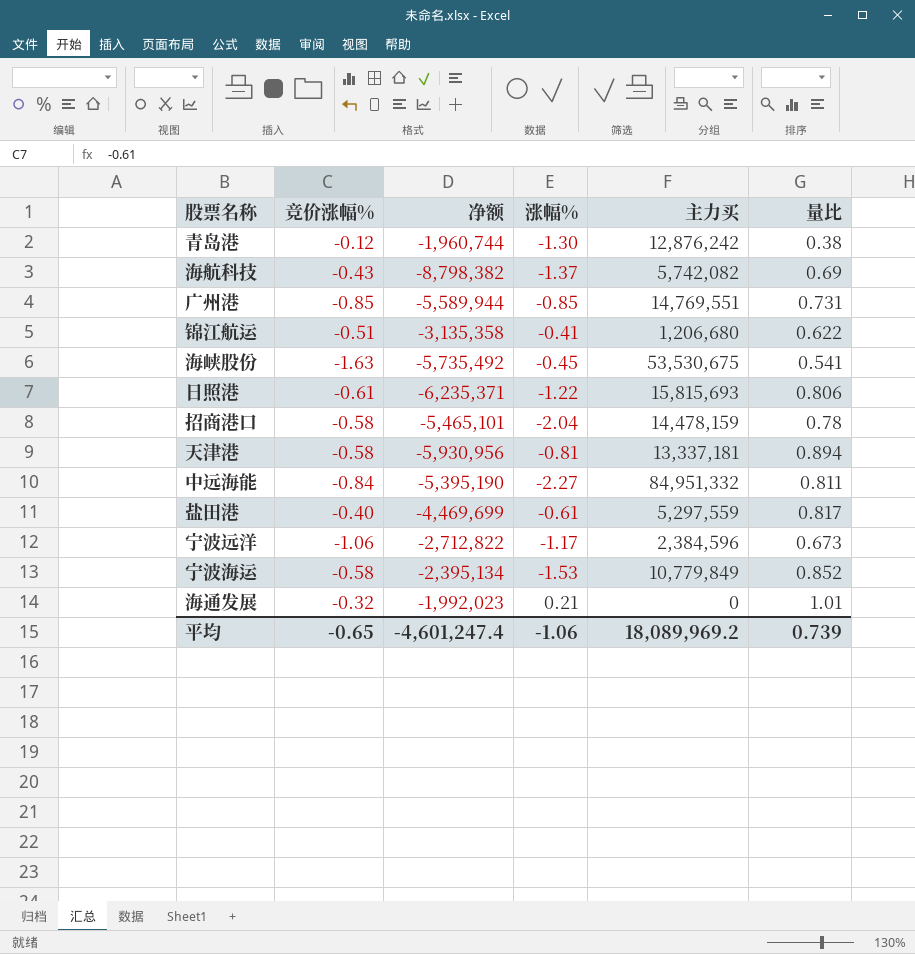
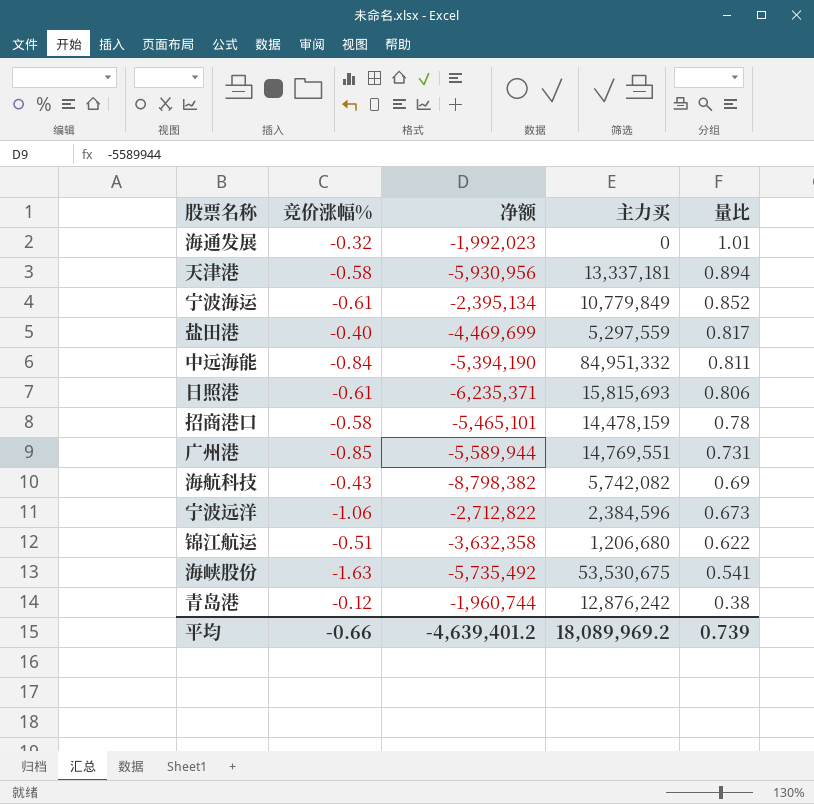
row order: none -> 量比 descending
column 涨幅% | position: 4 -> none
宁波海运 | 竞价涨幅%: -0.58 -> -0.61
中远海能 | 净额: -5,395,190 -> -5,394,190
锦江航运 | 净额: -3,135,358 -> -3,632,358
平均 | 竞价涨幅%: -0.65 -> -0.66
平均 | 净额: -4,601,247.4 -> -4,639,401.2

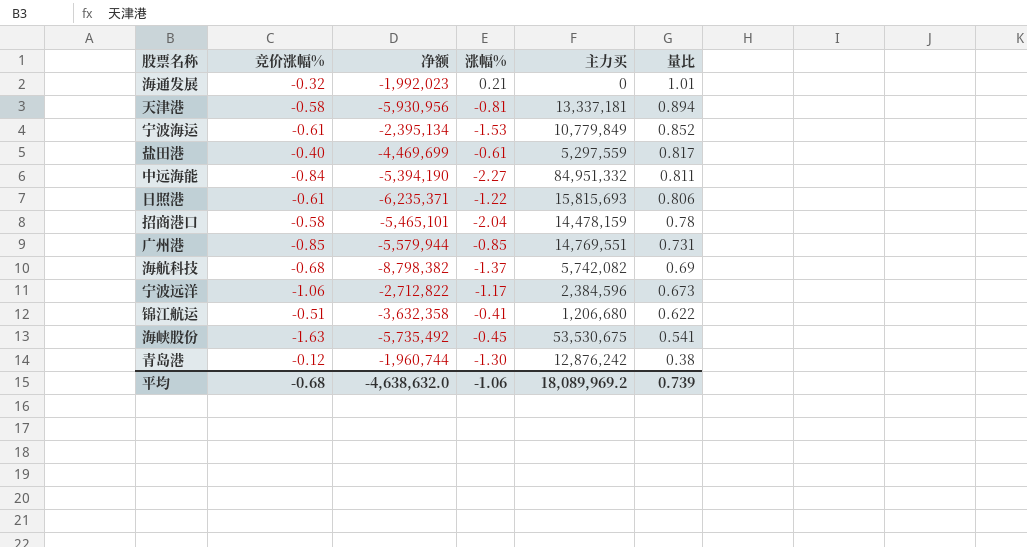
column 涨幅% | position: none -> 4
广州港 | 净额: -5,589,944 -> -5,579,944
海航科技 | 竞价涨幅%: -0.43 -> -0.68
平均 | 竞价涨幅%: -0.66 -> -0.68
平均 | 净额: -4,639,401.2 -> -4,638,632.0

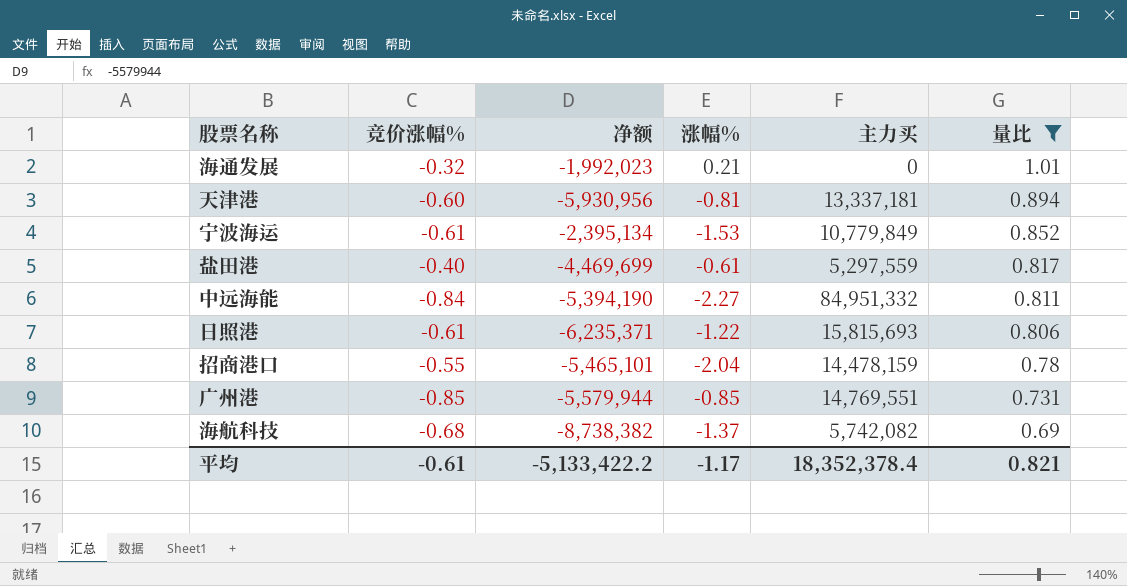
filter: none -> 量比 >= 0.69
天津港 | 竞价涨幅%: -0.58 -> -0.60
招商港口 | 竞价涨幅%: -0.58 -> -0.55
海航科技 | 净额: -8,798,382 -> -8,738,382
平均 | 竞价涨幅%: -0.68 -> -0.61
平均 | 净额: -4,638,632.0 -> -5,133,422.2
平均 | 涨幅%: -1.06 -> -1.17
平均 | 主力买: 18,089,969.2 -> 18,352,378.4
平均 | 量比: 0.739 -> 0.821

